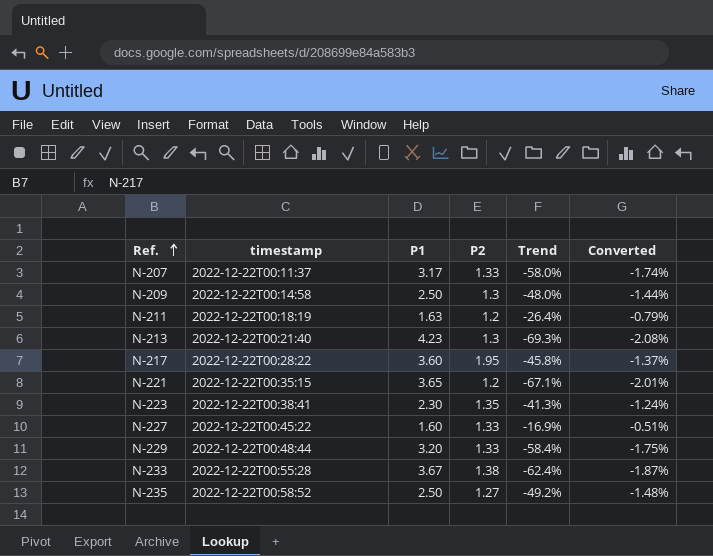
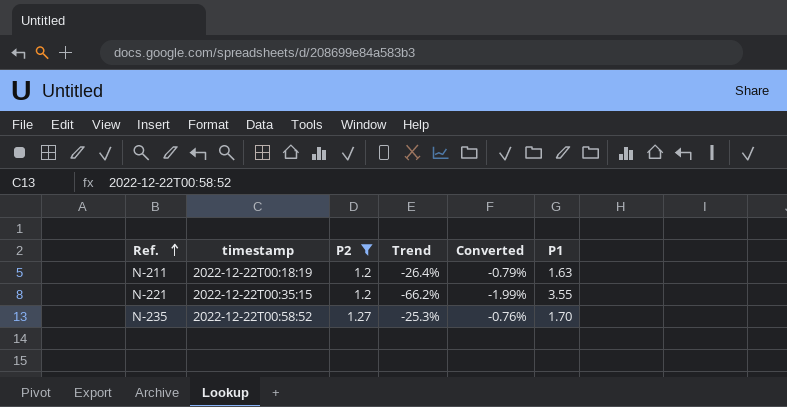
filter: none -> P2 <= 1.27
column P1 | position: 3 -> 6
N-221 | Trend: -67.1% -> -66.2%
N-221 | Converted: -2.01% -> -1.99%
N-221 | P1: 3.65 -> 3.55
N-235 | Trend: -49.2% -> -25.3%
N-235 | Converted: -1.48% -> -0.76%
N-235 | P1: 2.50 -> 1.70

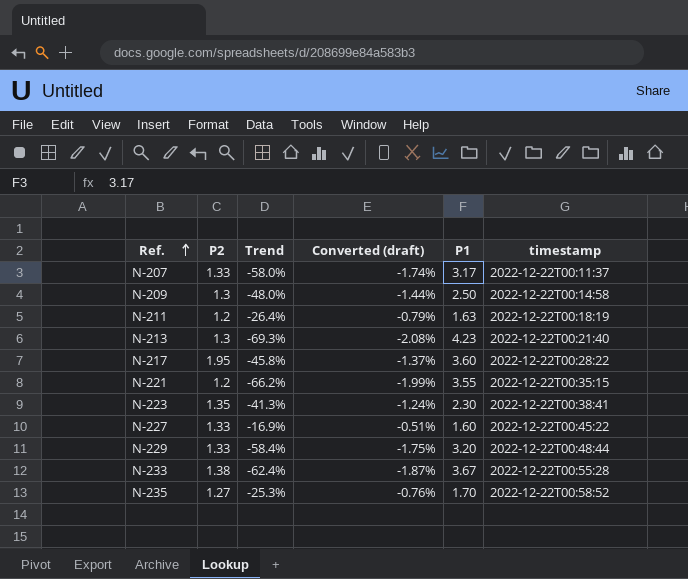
filter: P2 <= 1.27 -> none
column name: Converted -> Converted (draft)
column timestamp | position: 2 -> 6

